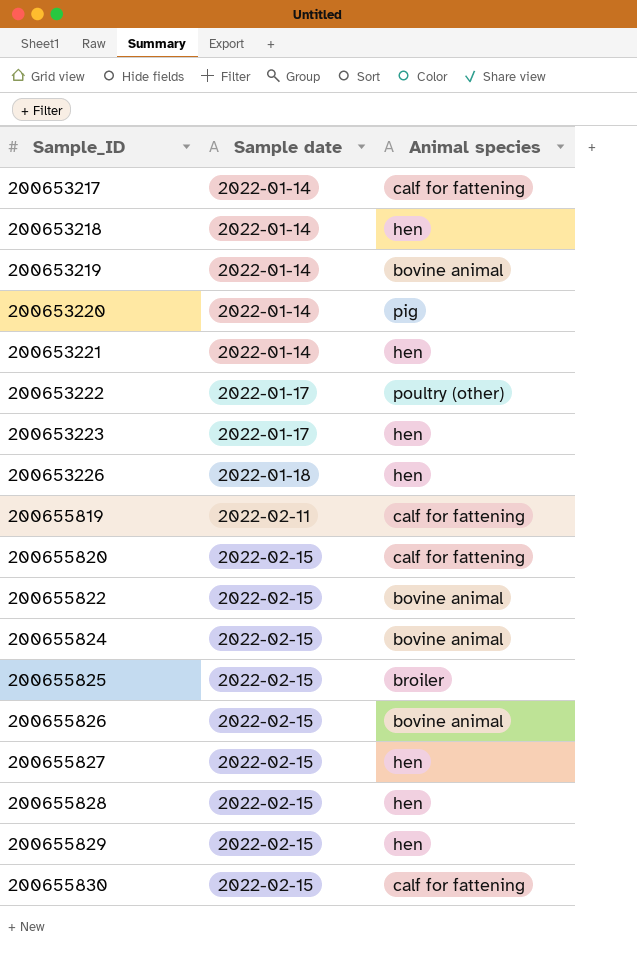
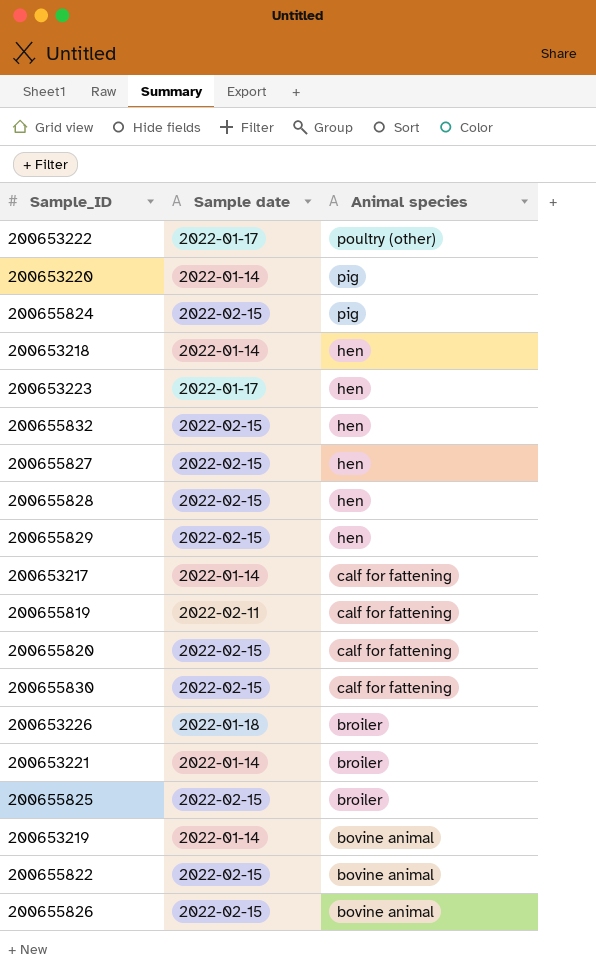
row order: Sample_ID ascending -> Animal species descending
200655824 | Animal species: bovine animal -> pig
row 200655832: none -> 2022-02-15 | hen
200653226 | Animal species: hen -> broiler
200653221 | Animal species: hen -> broiler

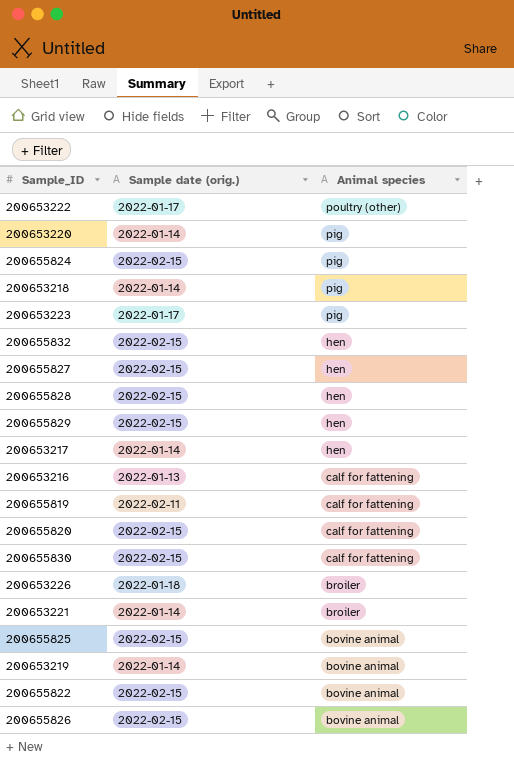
column name: Sample date -> Sample date (orig.)
200653218 | Animal species: hen -> pig
200653223 | Animal species: hen -> pig
200653217 | Animal species: calf for fattening -> hen
row 200653216: none -> 2022-01-13 | calf for fattening
200655825 | Animal species: broiler -> bovine animal

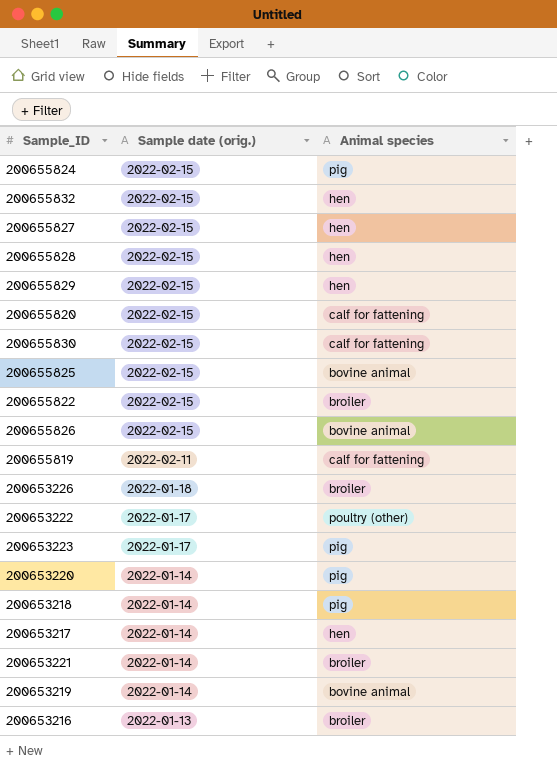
row order: Animal species descending -> Sample date (orig.) descending
200655822 | Animal species: bovine animal -> broiler
200653216 | Animal species: calf for fattening -> broiler

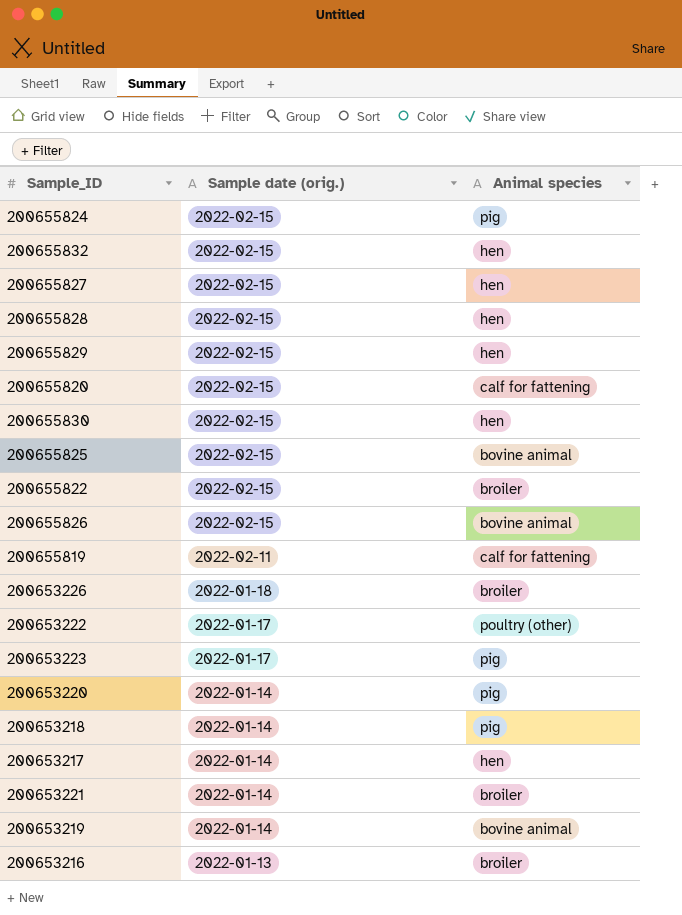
200655830 | Animal species: calf for fattening -> hen

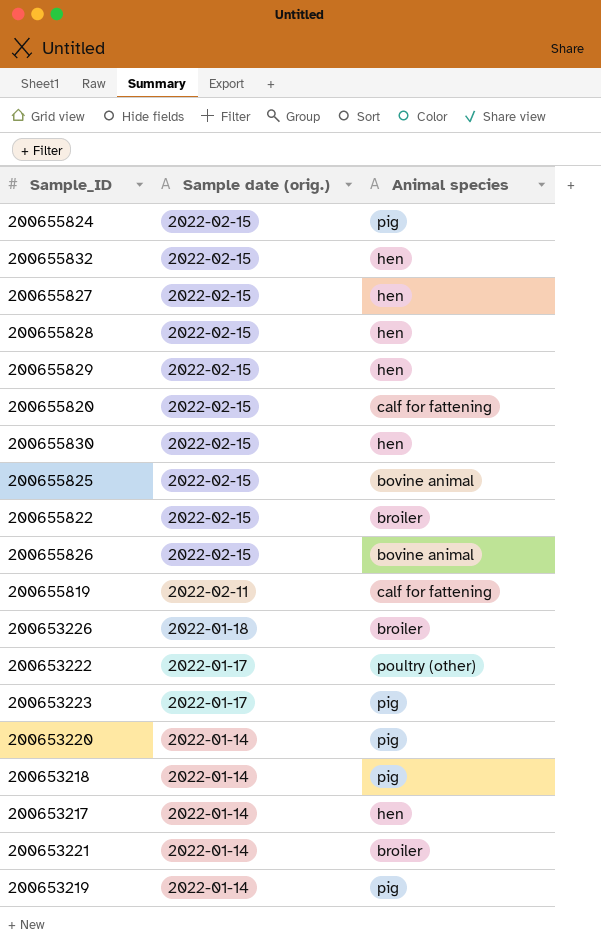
row 200653216: 2022-01-13 | broiler -> none
200653219 | Animal species: bovine animal -> pig

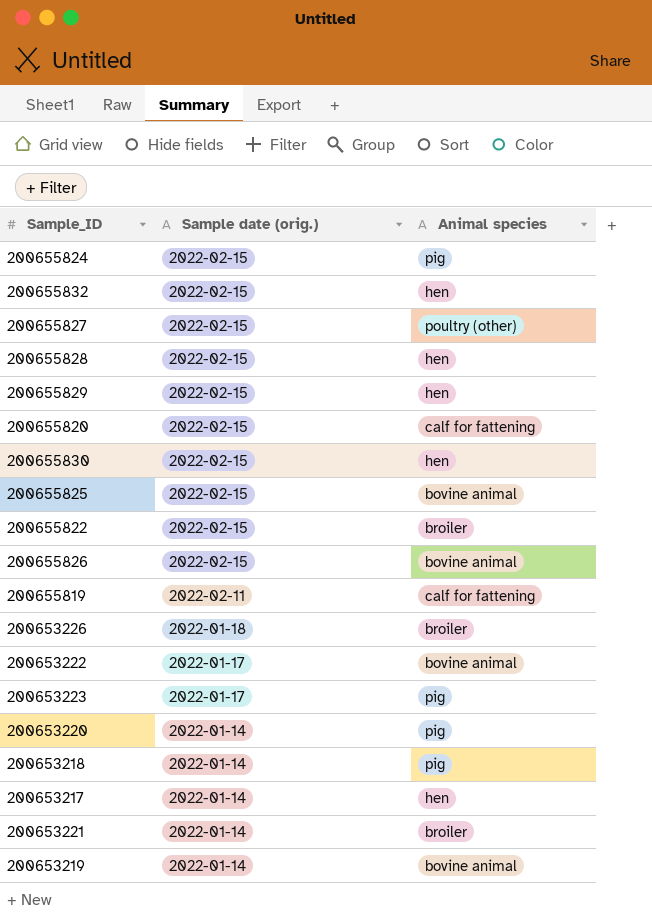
200655827 | Animal species: hen -> poultry (other)
200653222 | Animal species: poultry (other) -> bovine animal
200653219 | Animal species: pig -> bovine animal

